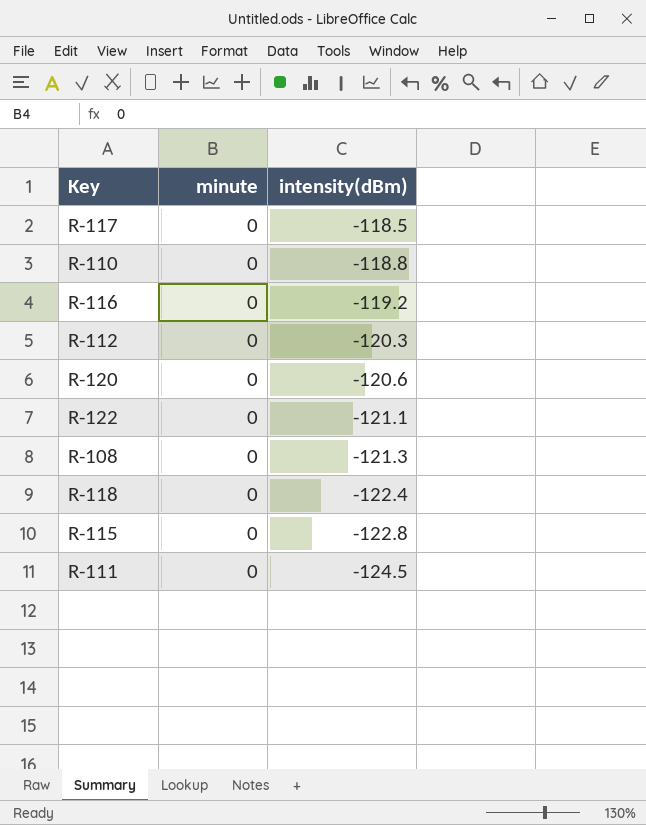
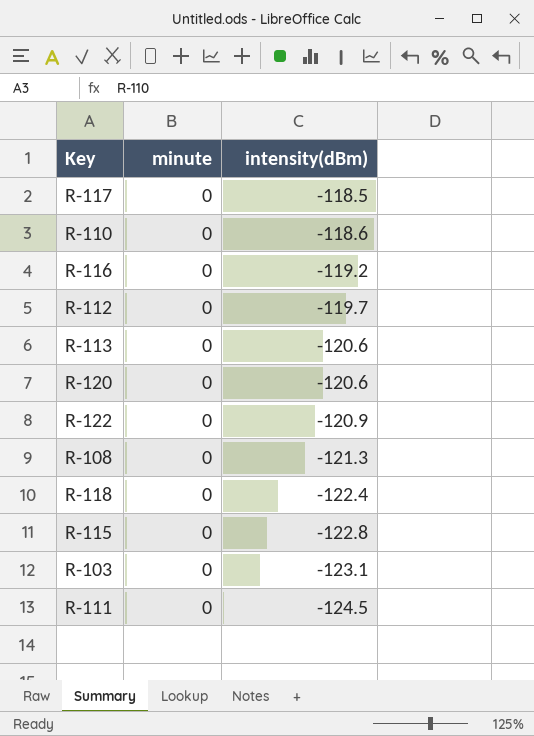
R-110 | intensity(dBm): -118.8 -> -118.6
R-112 | intensity(dBm): -120.3 -> -119.7
row R-113: none -> 0 | -120.6
R-122 | intensity(dBm): -121.1 -> -120.9
row R-103: none -> 0 | -123.1

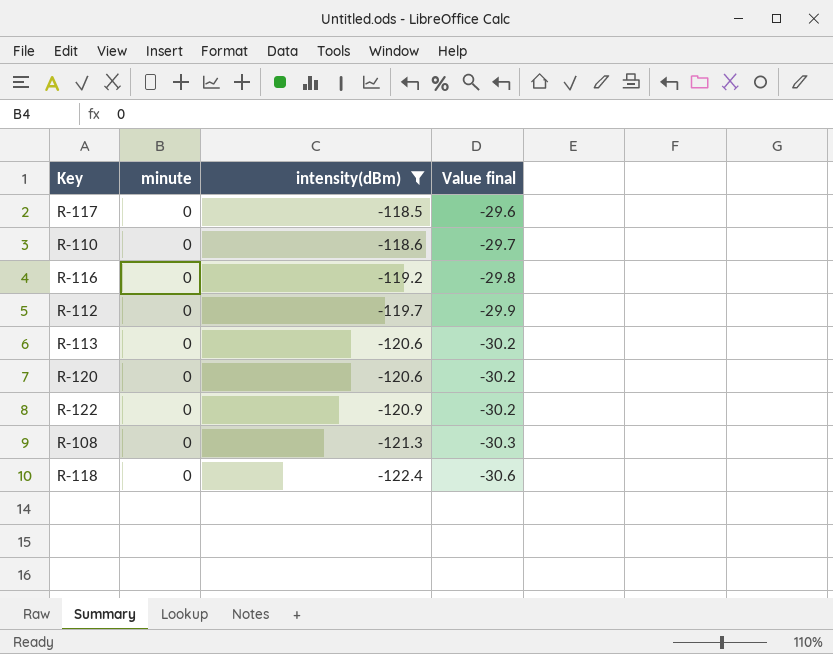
filter: none -> intensity(dBm) >= -122.4
column Value final | formula: none -> [intensity(dBm)] * 0.25

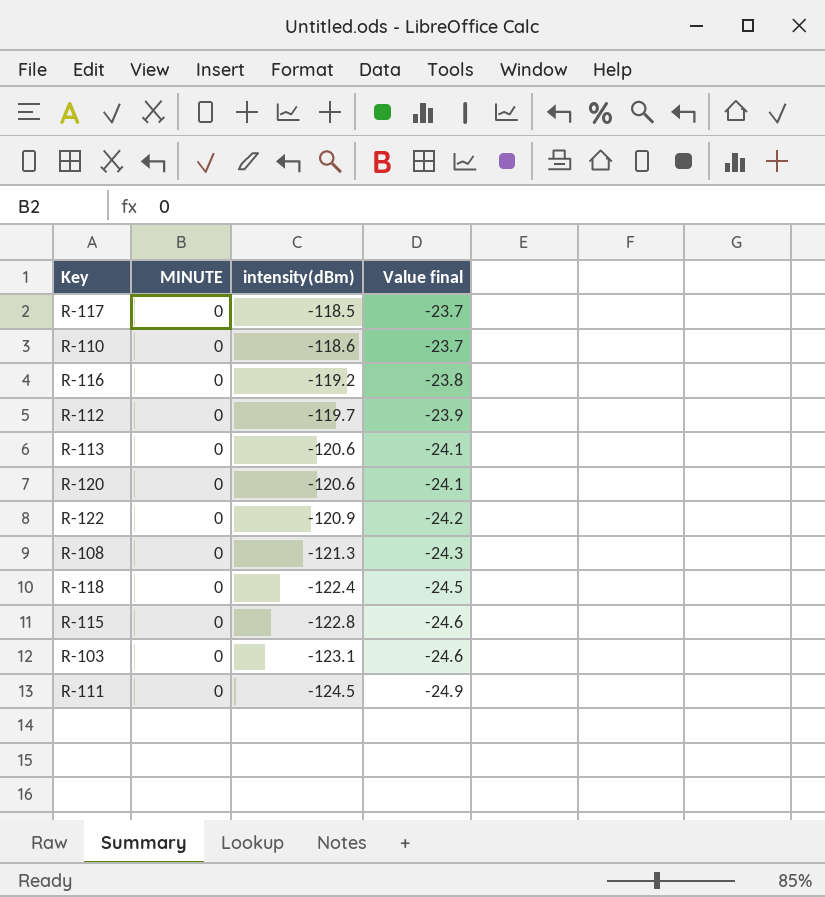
filter: intensity(dBm) >= -122.4 -> none
column name: minute -> MINUTE
column Value final | formula: [intensity(dBm)] * 0.25 -> [intensity(dBm)] * 0.2

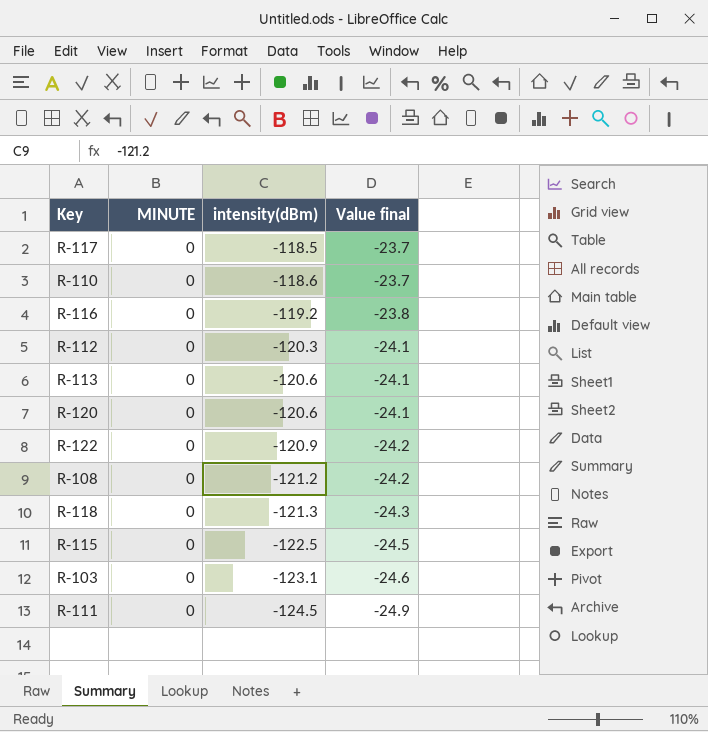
R-112 | intensity(dBm): -119.7 -> -120.3
R-112 | Value final: -23.9 -> -24.1
R-108 | intensity(dBm): -121.3 -> -121.2
R-108 | Value final: -24.3 -> -24.2
R-118 | intensity(dBm): -122.4 -> -121.3
R-118 | Value final: -24.5 -> -24.3
R-115 | intensity(dBm): -122.8 -> -122.5
R-115 | Value final: -24.6 -> -24.5

